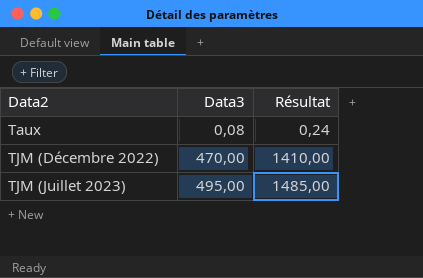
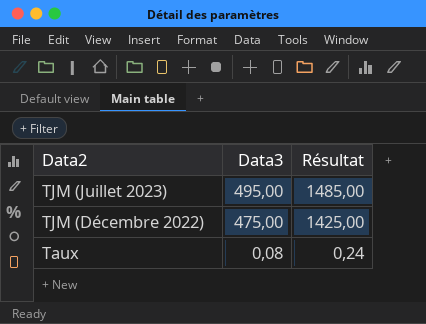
row order: Data2 ascending -> Data2 descending
TJM (Décembre 2022) | Data3: 470,00 -> 475,00
TJM (Décembre 2022) | Résultat: 1410,00 -> 1425,00

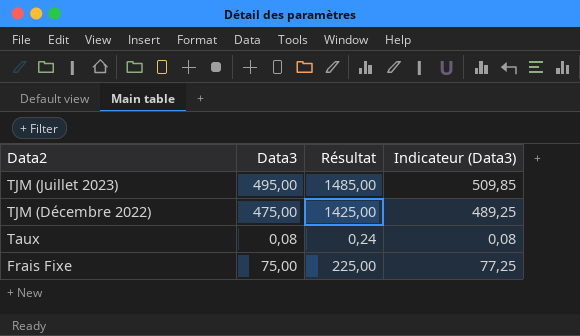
column Indicateur (Data3) | formula: none -> [Data3] * 1,03
row Frais Fixe: none -> 75,00 | 225,00 | 77,25

